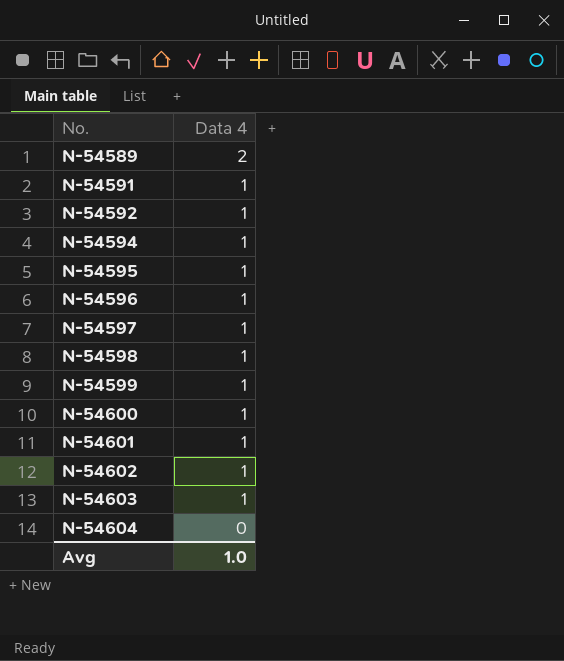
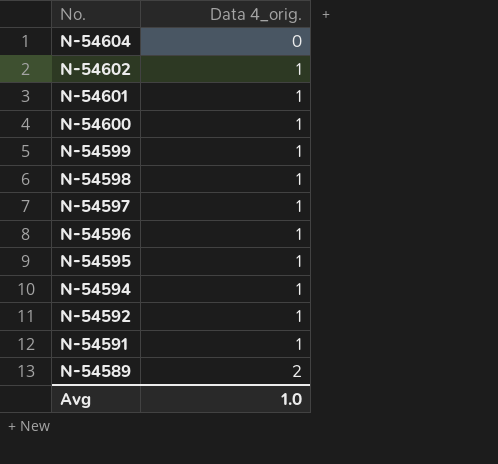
row order: No. ascending -> No. descending
column name: Data 4 -> Data 4_orig.
row N-54603: 1 -> none

